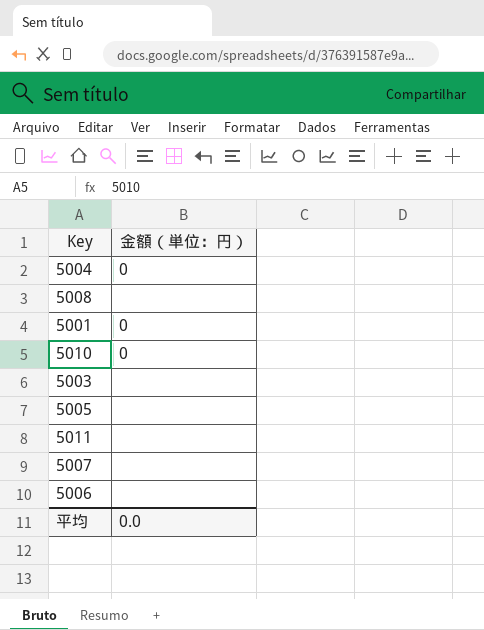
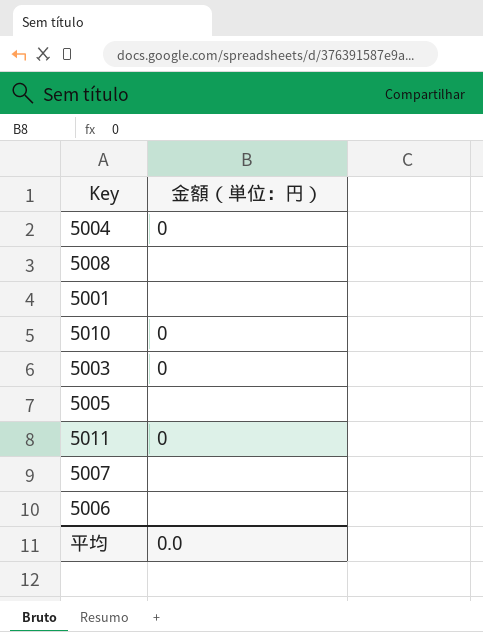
5001 | 金額（単位：円）: 0 -> none
5003 | 金額（単位：円）: none -> 0
5011 | 金額（単位：円）: none -> 0

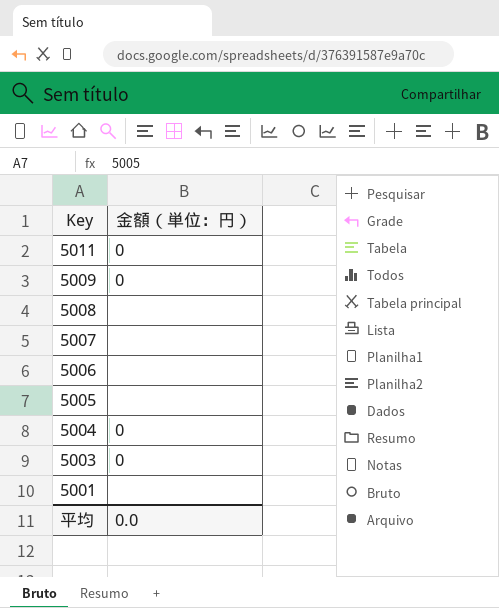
row order: none -> Key descending
row 5010: 0 -> none
row 5009: none -> 0

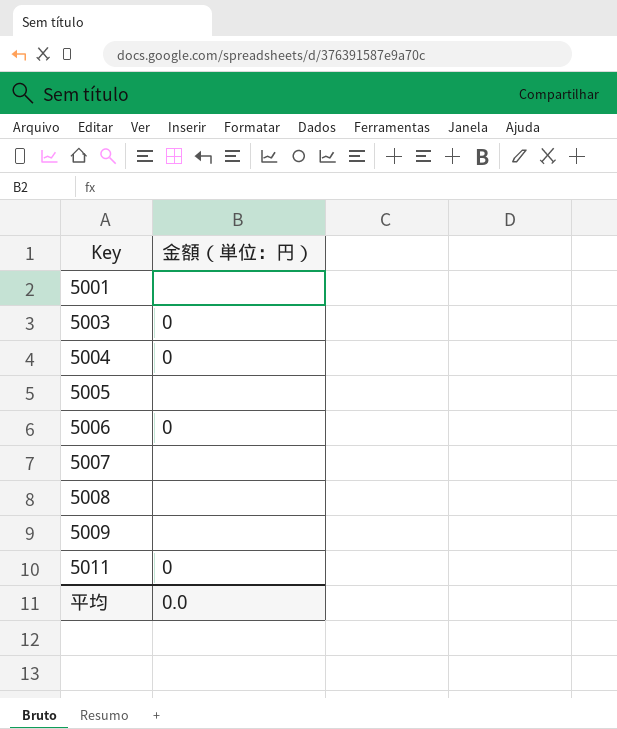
row order: Key descending -> Key ascending
5006 | 金額（単位：円）: none -> 0
5009 | 金額（単位：円）: 0 -> none

